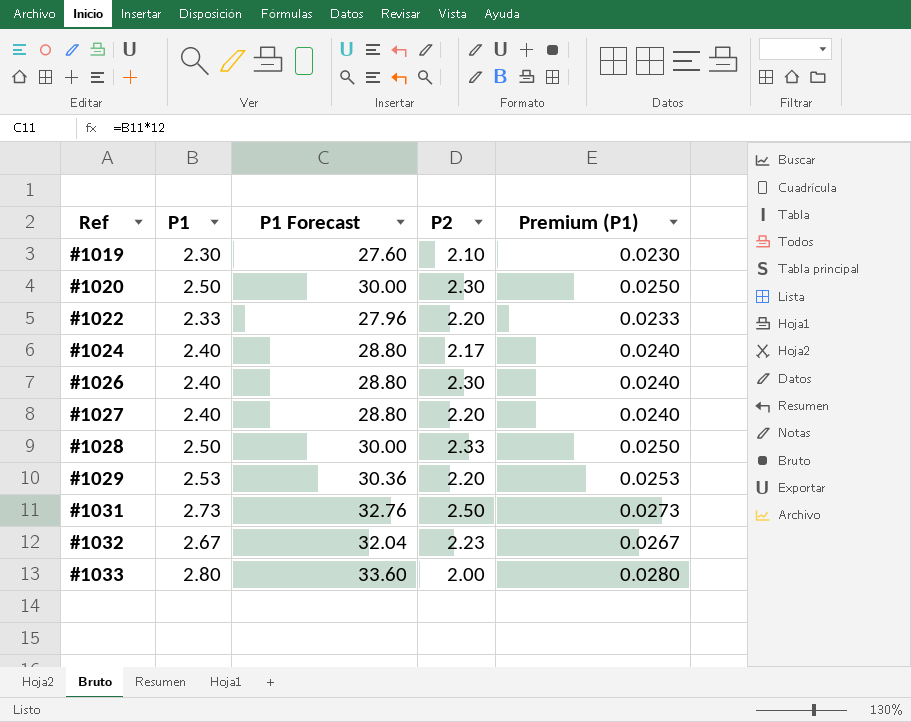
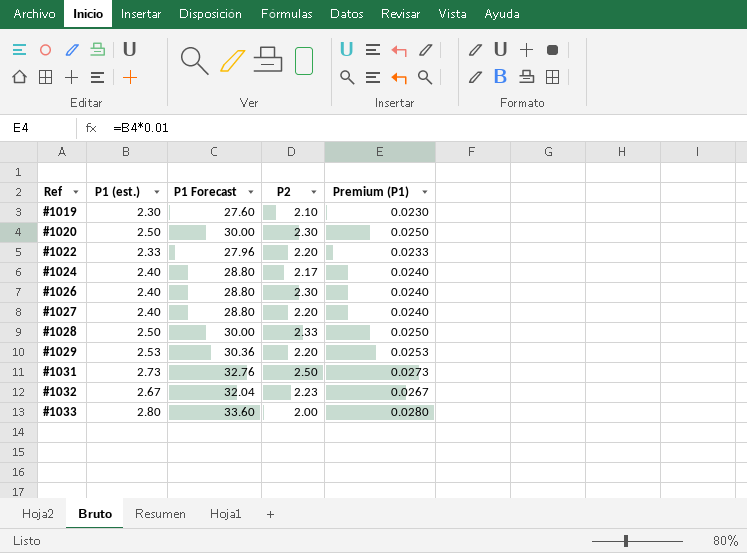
column name: P1 -> P1 (est.)

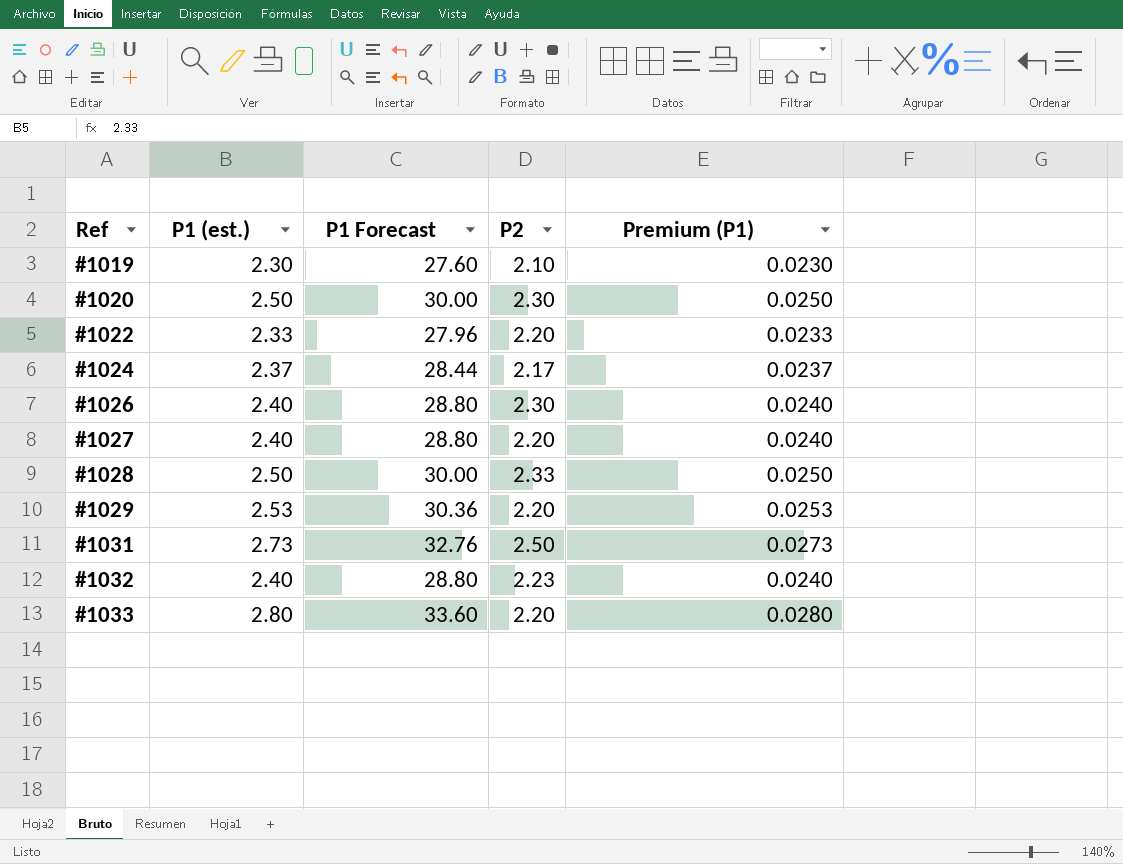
#1024 | P1 (est.): 2.40 -> 2.37
#1024 | P1 Forecast: 28.80 -> 28.44
#1024 | Premium (P1): 0.0240 -> 0.0237
#1032 | P1 (est.): 2.67 -> 2.40
#1032 | P1 Forecast: 32.04 -> 28.80
#1032 | Premium (P1): 0.0267 -> 0.0240
#1033 | P2: 2.00 -> 2.20

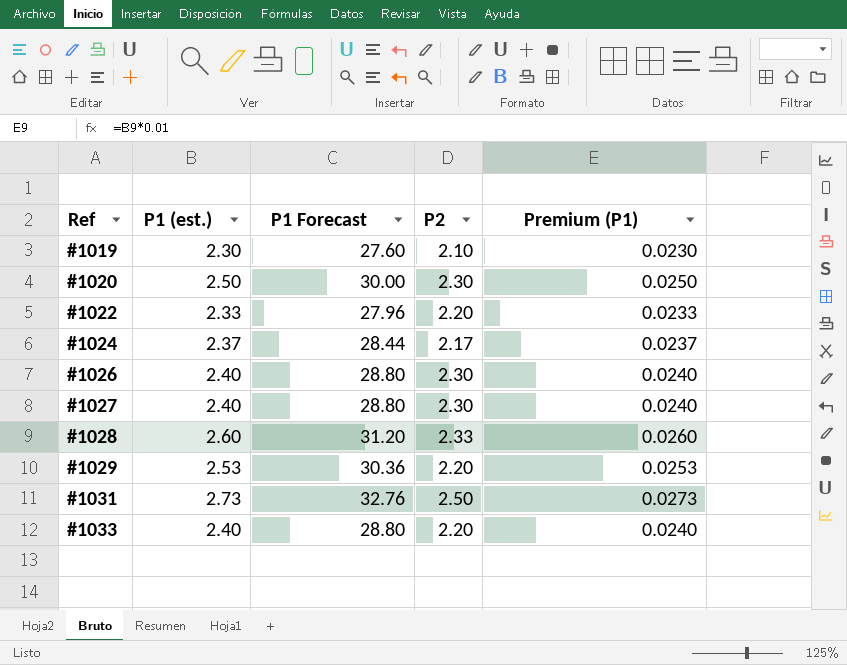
row #1032: 2.40 | 28.80 | 2.23 | 0.0240 -> none
#1027 | P2: 2.20 -> 2.30
#1028 | P1 (est.): 2.50 -> 2.60
#1028 | P1 Forecast: 30.00 -> 31.20
#1028 | Premium (P1): 0.0250 -> 0.0260
#1033 | P1 (est.): 2.80 -> 2.40
#1033 | P1 Forecast: 33.60 -> 28.80
#1033 | Premium (P1): 0.0280 -> 0.0240

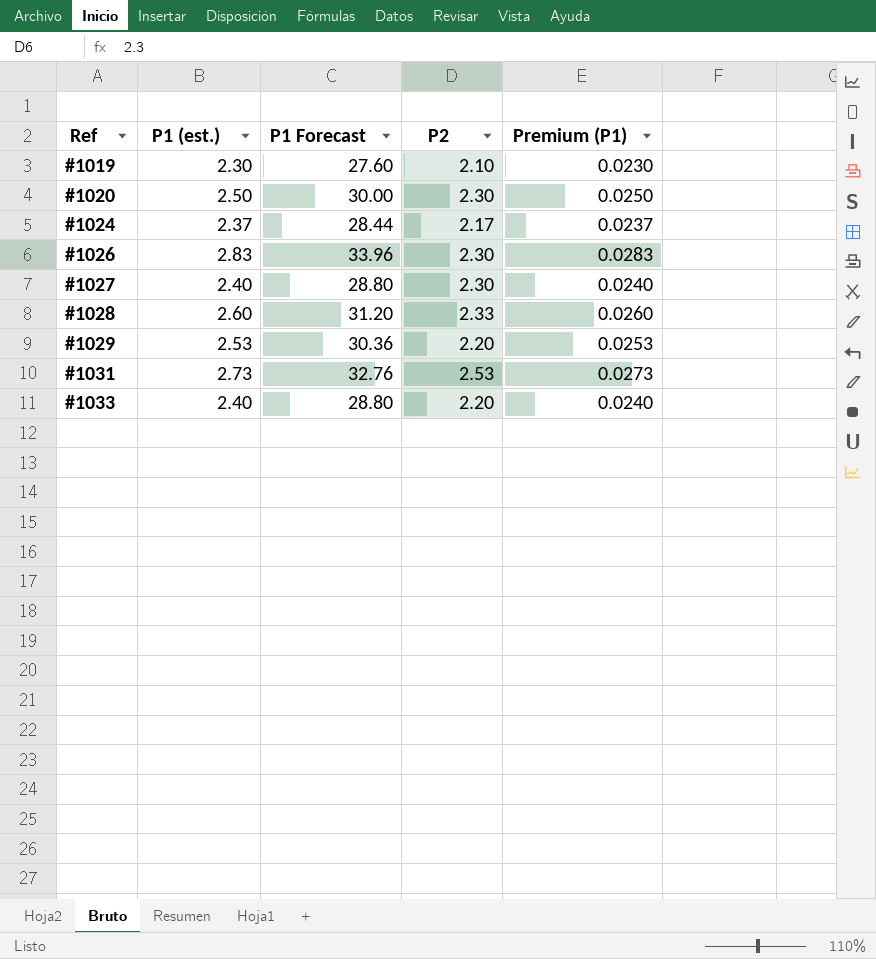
row #1022: 2.33 | 27.96 | 2.20 | 0.0233 -> none
#1026 | P1 (est.): 2.40 -> 2.83
#1026 | P1 Forecast: 28.80 -> 33.96
#1026 | Premium (P1): 0.0240 -> 0.0283
#1031 | P2: 2.50 -> 2.53

